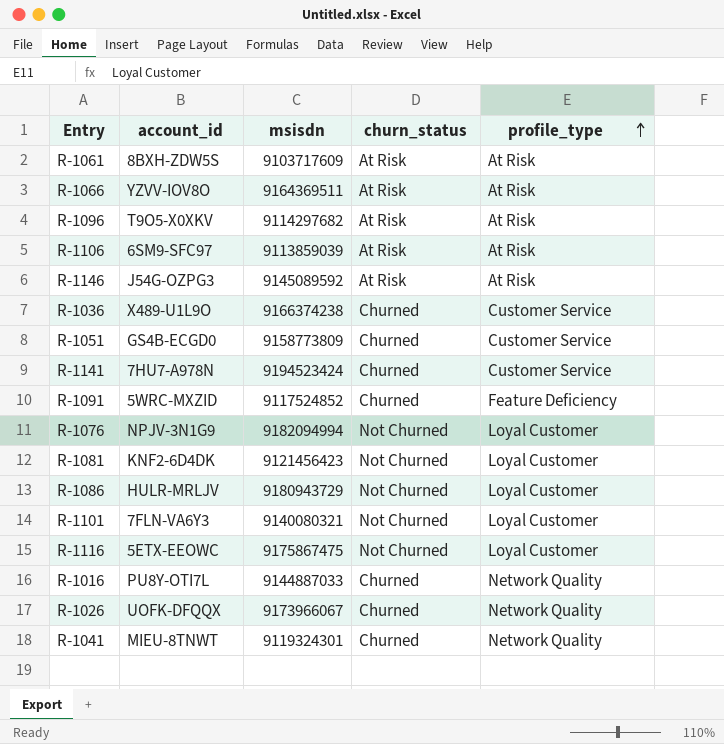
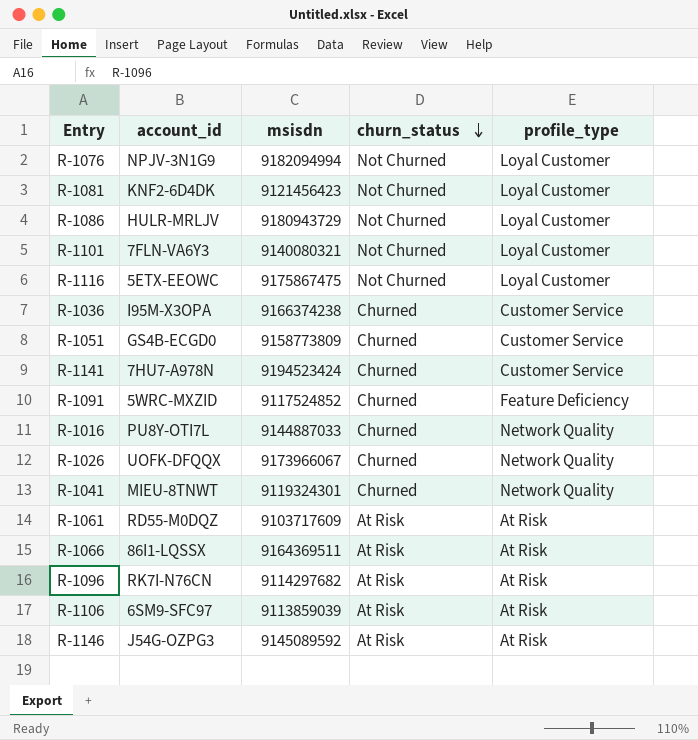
row order: profile_type ascending -> churn_status descending
R-1036 | account_id: X489-U1L9O -> I95M-X3OPA
R-1061 | account_id: 8BXH-ZDW5S -> RD55-M0DQZ
R-1066 | account_id: YZVV-IOV8O -> 86I1-LQSSX
R-1096 | account_id: T9O5-X0XKV -> RK7I-N76CN

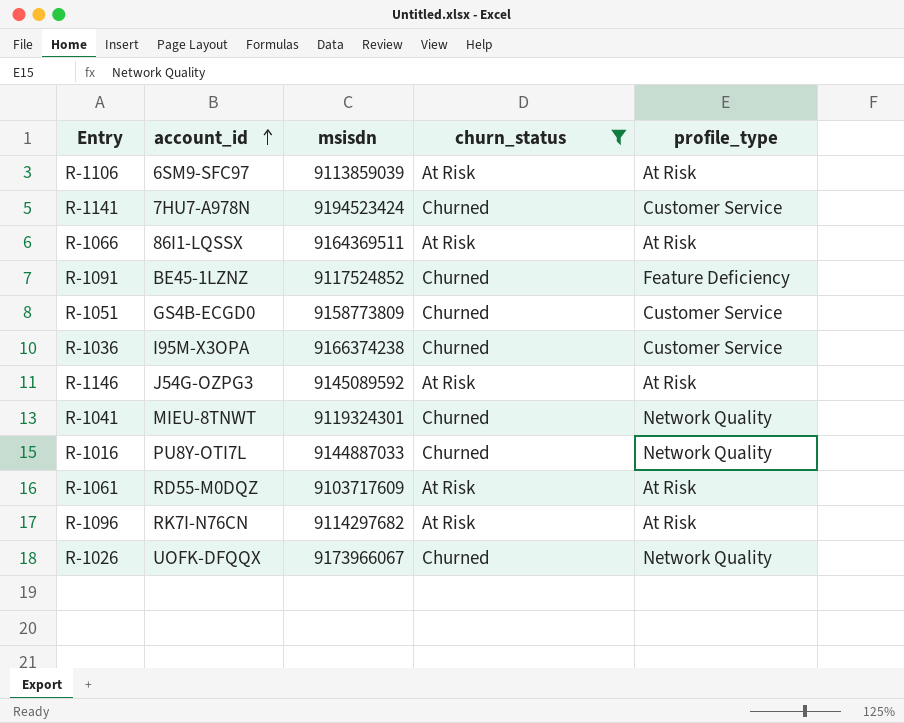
filter: none -> churn_status != Not Churned
row order: churn_status descending -> account_id ascending
R-1091 | account_id: 5WRC-MXZID -> BE45-1LZNZ

